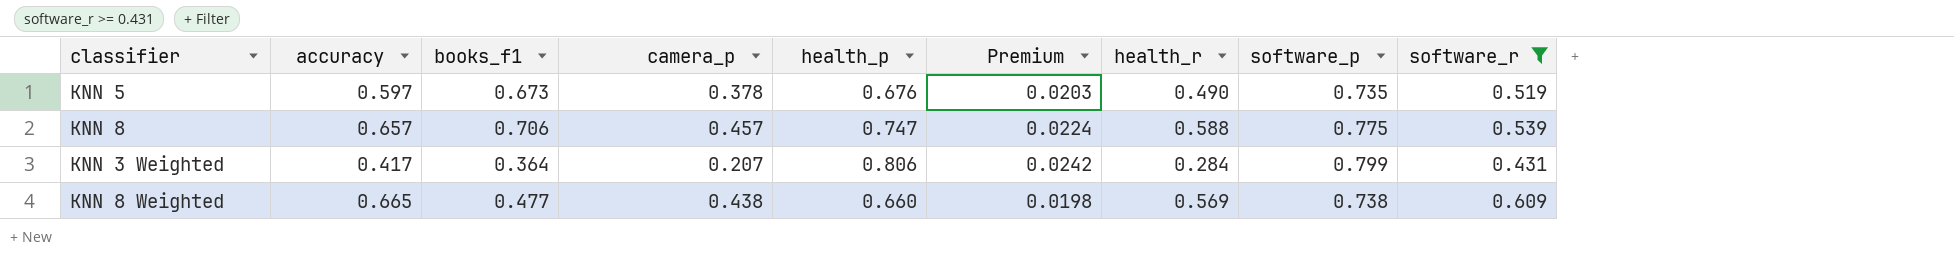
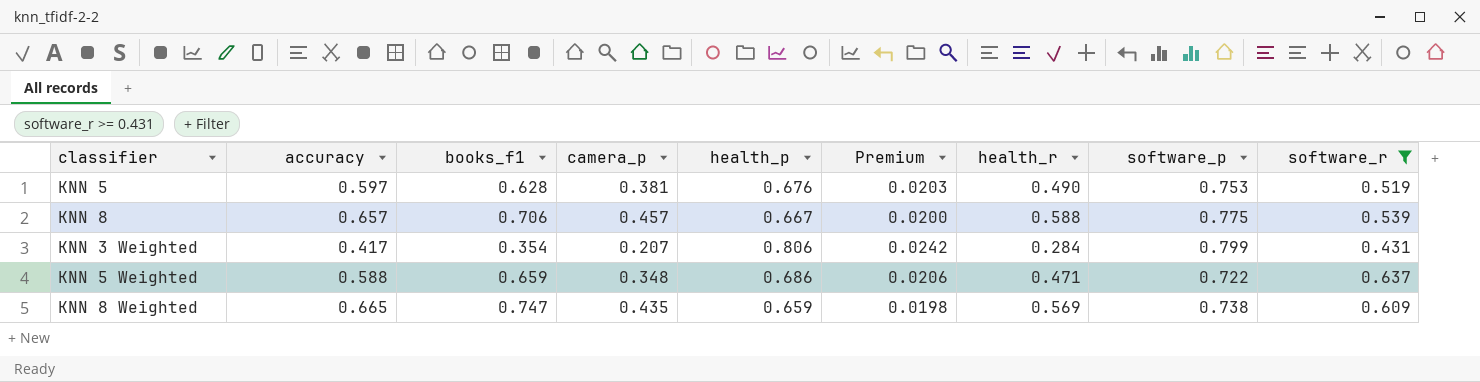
KNN 5 | books_f1: 0.673 -> 0.628
KNN 5 | camera_p: 0.378 -> 0.381
KNN 5 | software_p: 0.735 -> 0.753
KNN 8 | health_p: 0.747 -> 0.667
KNN 8 | Premium: 0.0224 -> 0.0200
KNN 3 Weighted | books_f1: 0.364 -> 0.354
row KNN 5 Weighted: none -> 0.588 | 0.659 | 0.348 | 0.686 | 0.0206 | 0.471 | 0.722 | 0.637
KNN 8 Weighted | books_f1: 0.477 -> 0.747
KNN 8 Weighted | camera_p: 0.438 -> 0.435
KNN 8 Weighted | health_p: 0.660 -> 0.659

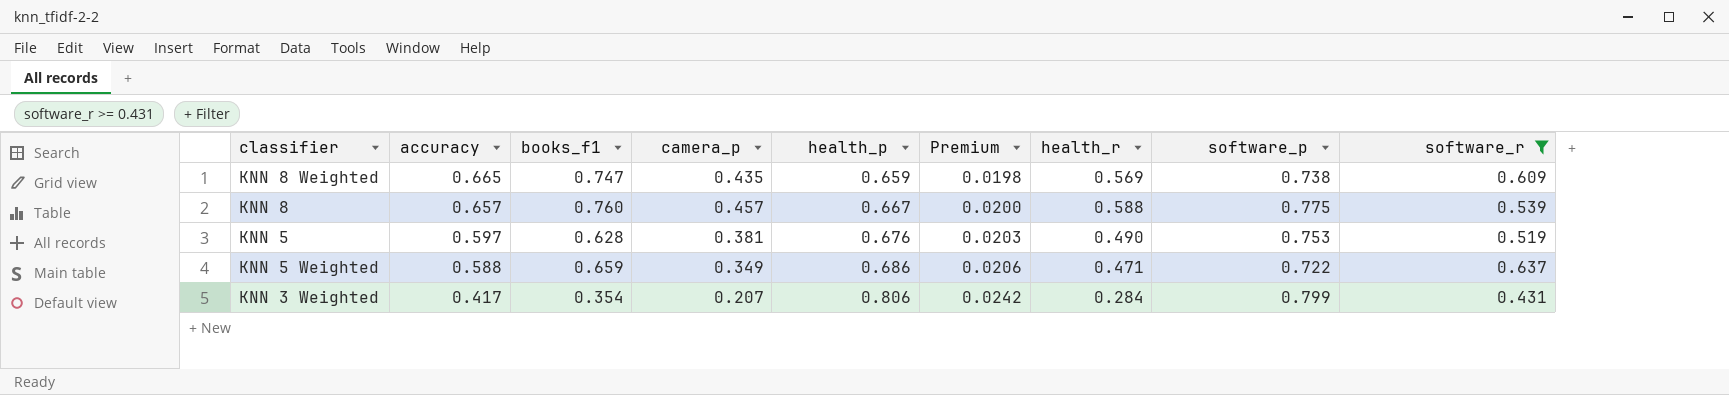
row order: none -> accuracy descending
KNN 8 | books_f1: 0.706 -> 0.760
KNN 5 Weighted | camera_p: 0.348 -> 0.349

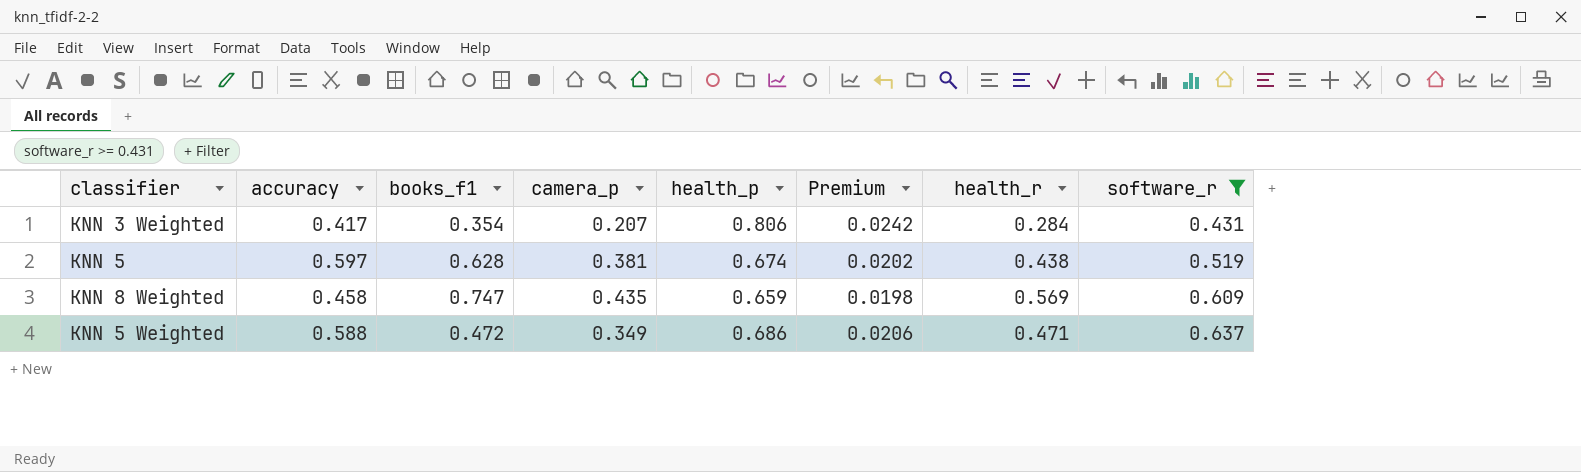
row order: accuracy descending -> software_r ascending
column software_p | position: 8 -> none
row KNN 8: 0.657 | 0.760 | 0.457 | 0.667 | 0.0200 | 0.588 | 0.775 | 0.539 -> none
KNN 5 | health_p: 0.676 -> 0.674
KNN 5 | Premium: 0.0203 -> 0.0202
KNN 5 | health_r: 0.490 -> 0.438
KNN 8 Weighted | accuracy: 0.665 -> 0.458
KNN 5 Weighted | books_f1: 0.659 -> 0.472

